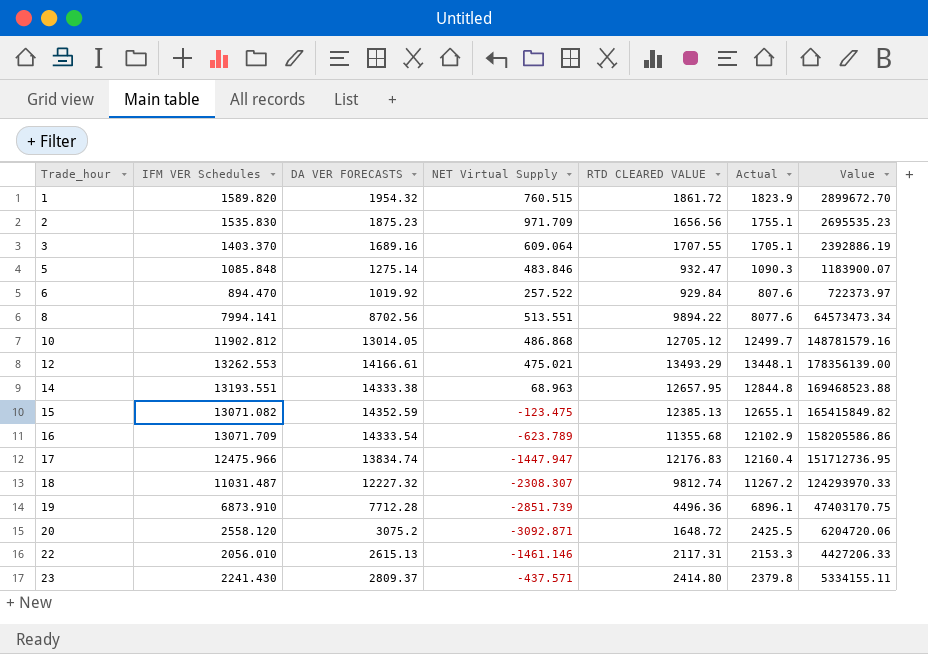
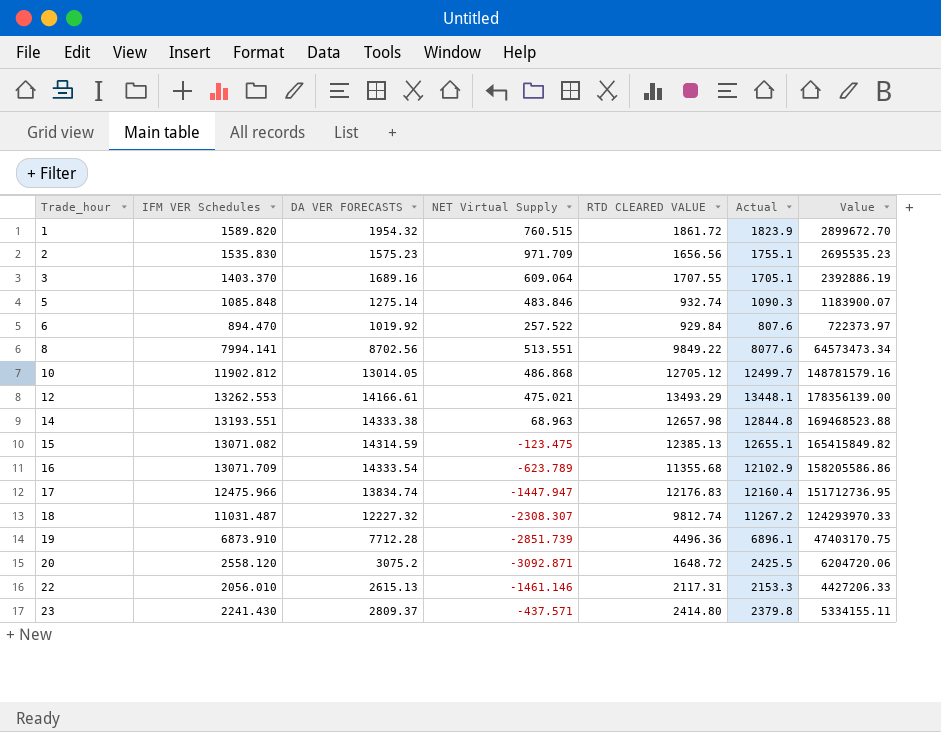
2 | DA VER FORECASTS: 1875.23 -> 1575.23
5 | RTD CLEARED VALUE: 932.47 -> 932.74
8 | RTD CLEARED VALUE: 9894.22 -> 9849.22
14 | RTD CLEARED VALUE: 12657.95 -> 12657.98
15 | DA VER FORECASTS: 14352.59 -> 14314.59

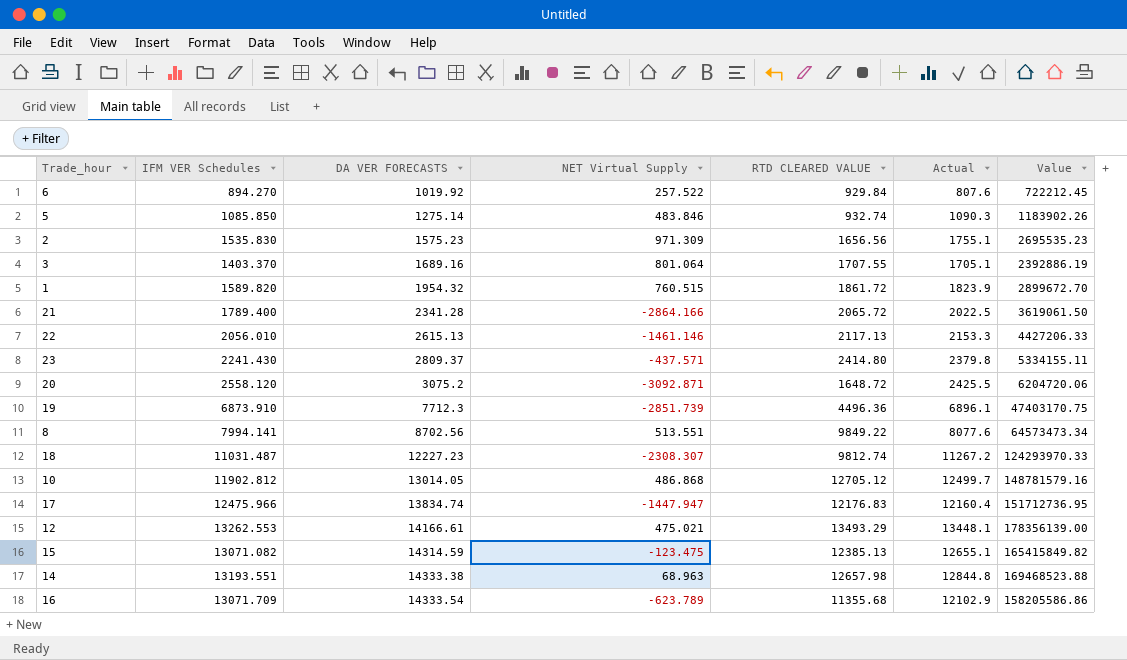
row order: Trade_hour ascending -> DA VER FORECASTS ascending
6 | IFM VER Schedules: 894.470 -> 894.270
6 | Value: 722373.97 -> 722212.45
5 | IFM VER Schedules: 1085.848 -> 1085.850
5 | Value: 1183900.07 -> 1183902.26
2 | NET Virtual Supply: 971.709 -> 971.309
3 | NET Virtual Supply: 609.064 -> 801.064
row 21: none -> 1789.400 | 2341.28 | -2864.166 | 2065.72 | 2022.5 | 3619061.50
22 | RTD CLEARED VALUE: 2117.31 -> 2117.13
19 | DA VER FORECASTS: 7712.28 -> 7712.3
18 | DA VER FORECASTS: 12227.32 -> 12227.23

